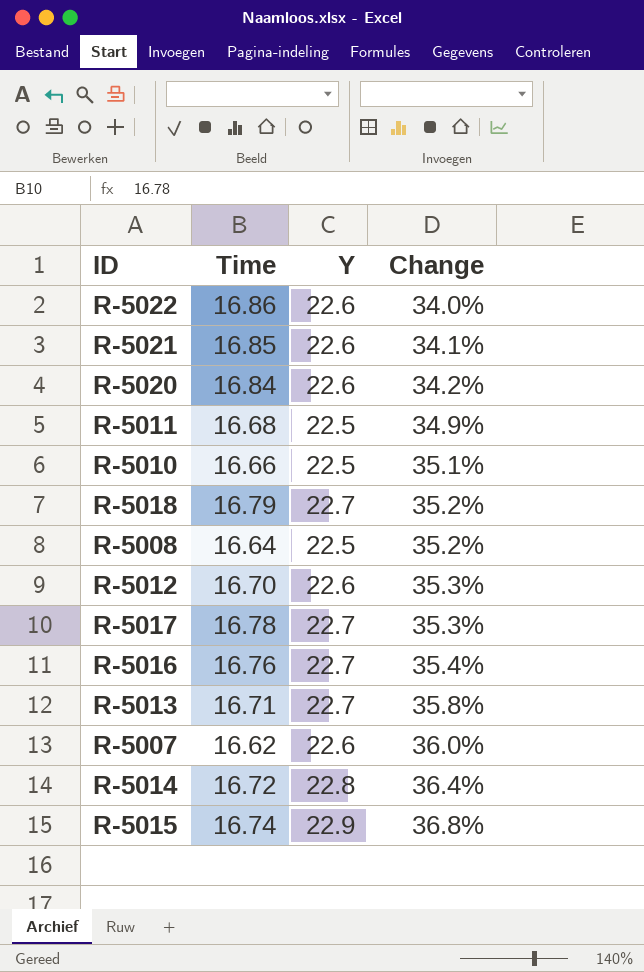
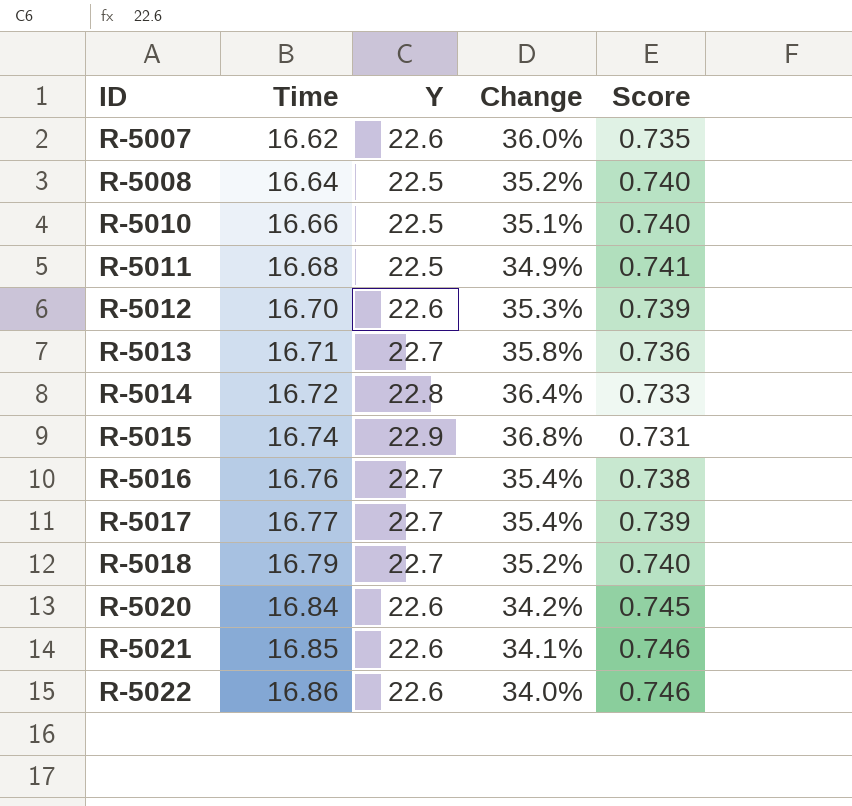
row order: Change ascending -> ID ascending
column Score | formula: none -> [Time] / [Y]
R-5017 | Time: 16.78 -> 16.77
R-5017 | Change: 35.3% -> 35.4%

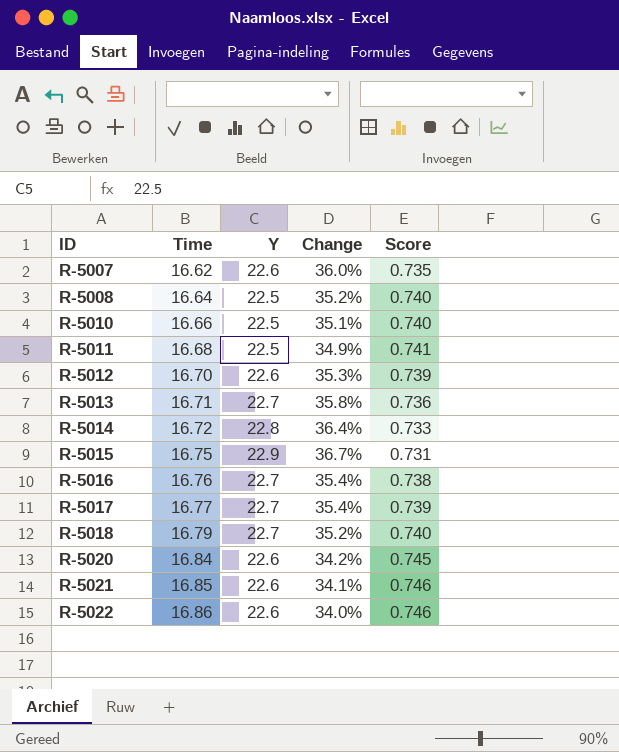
R-5015 | Time: 16.74 -> 16.75
R-5015 | Change: 36.8% -> 36.7%

